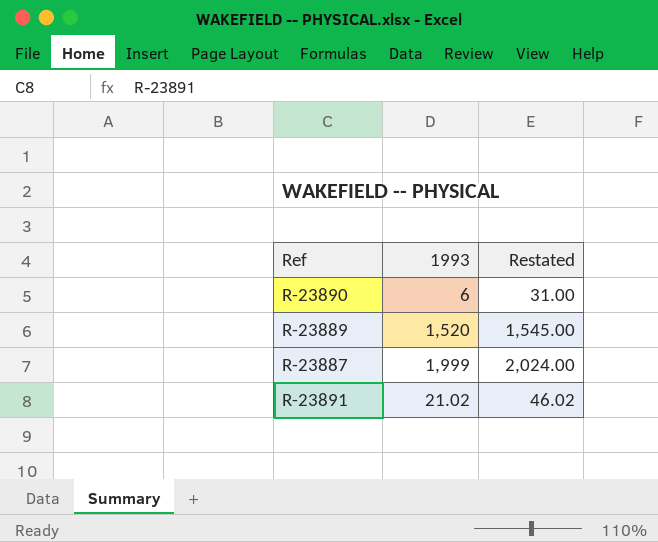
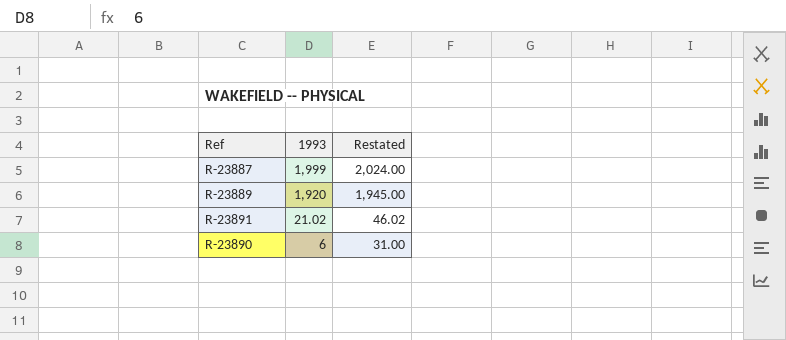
row order: none -> 1993 descending
R-23889 | 1993: 1,520 -> 1,920
R-23889 | Restated: 1,545.00 -> 1,945.00

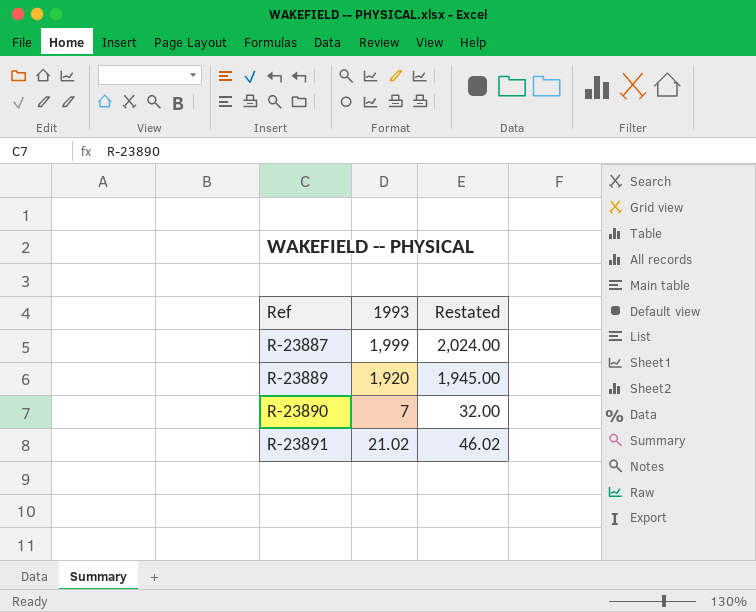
row order: 1993 descending -> Ref ascending
R-23890 | 1993: 6 -> 7
R-23890 | Restated: 31.00 -> 32.00

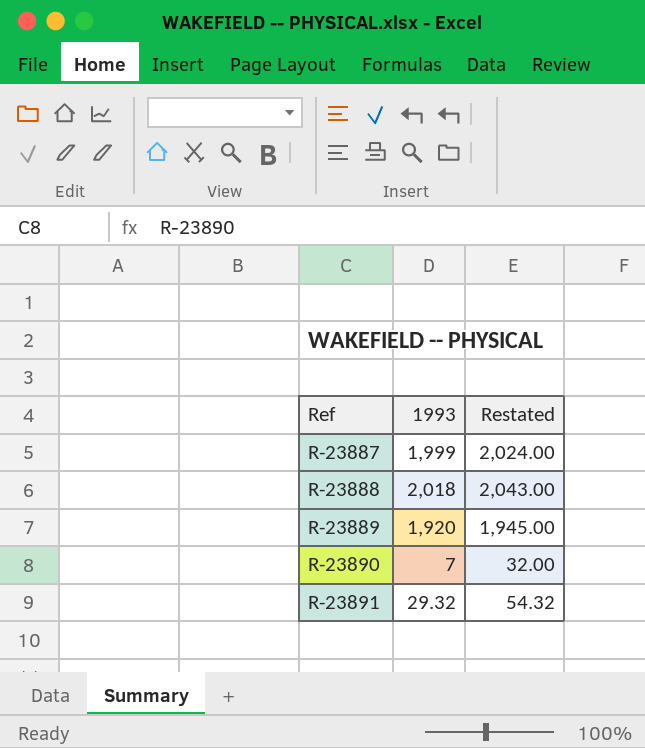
row R-23888: none -> 2,018 | 2,043.00
R-23891 | 1993: 21.02 -> 29.32
R-23891 | Restated: 46.02 -> 54.32

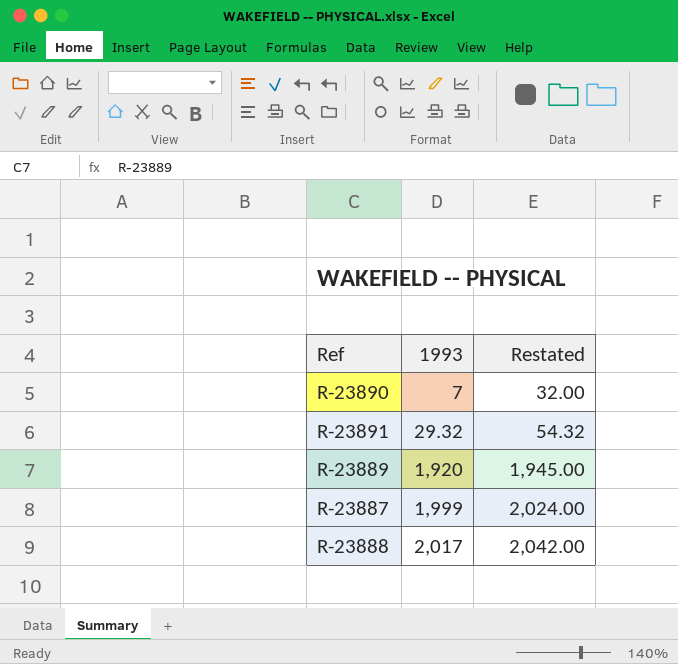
row order: Ref ascending -> 1993 ascending
R-23888 | 1993: 2,018 -> 2,017
R-23888 | Restated: 2,043.00 -> 2,042.00

